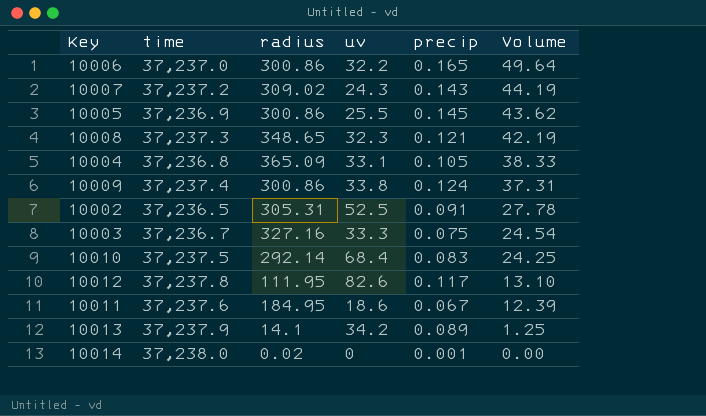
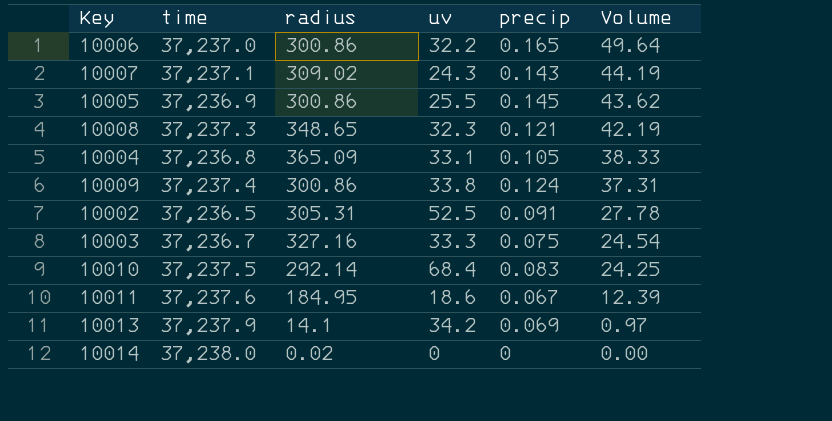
row 10012: 37,237.8 | 111.95 | 82.6 | 0.117 | 13.10 -> none
10007 | time: 37,237.2 -> 37,237.1
10013 | precip: 0.089 -> 0.069
10013 | Volume: 1.25 -> 0.97
10014 | precip: 0.001 -> 0

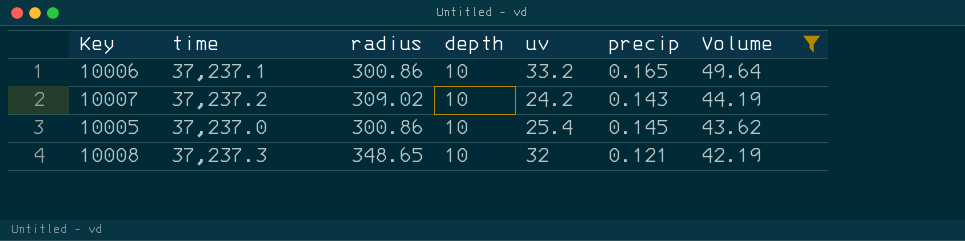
filter: none -> Volume >= 42.19
column depth | position: none -> 4
10006 | time: 37,237.0 -> 37,237.1
10006 | uv: 32.2 -> 33.2
10007 | time: 37,237.1 -> 37,237.2
10007 | uv: 24.3 -> 24.2
10005 | time: 37,236.9 -> 37,237.0
10005 | uv: 25.5 -> 25.4
10008 | uv: 32.3 -> 32

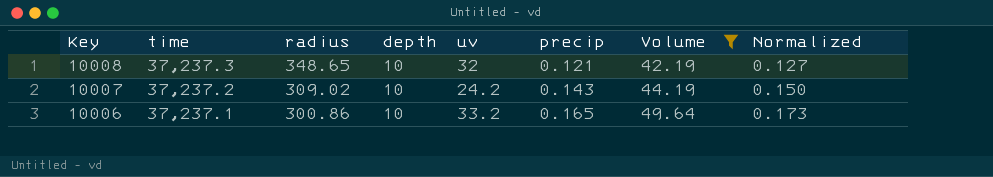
row order: Volume descending -> Key descending
column Normalized | formula: none -> [precip] * 1.05
row 10005: 37,237.0 | 300.86 | 10 | 25.4 | 0.145 | 43.62 -> none

